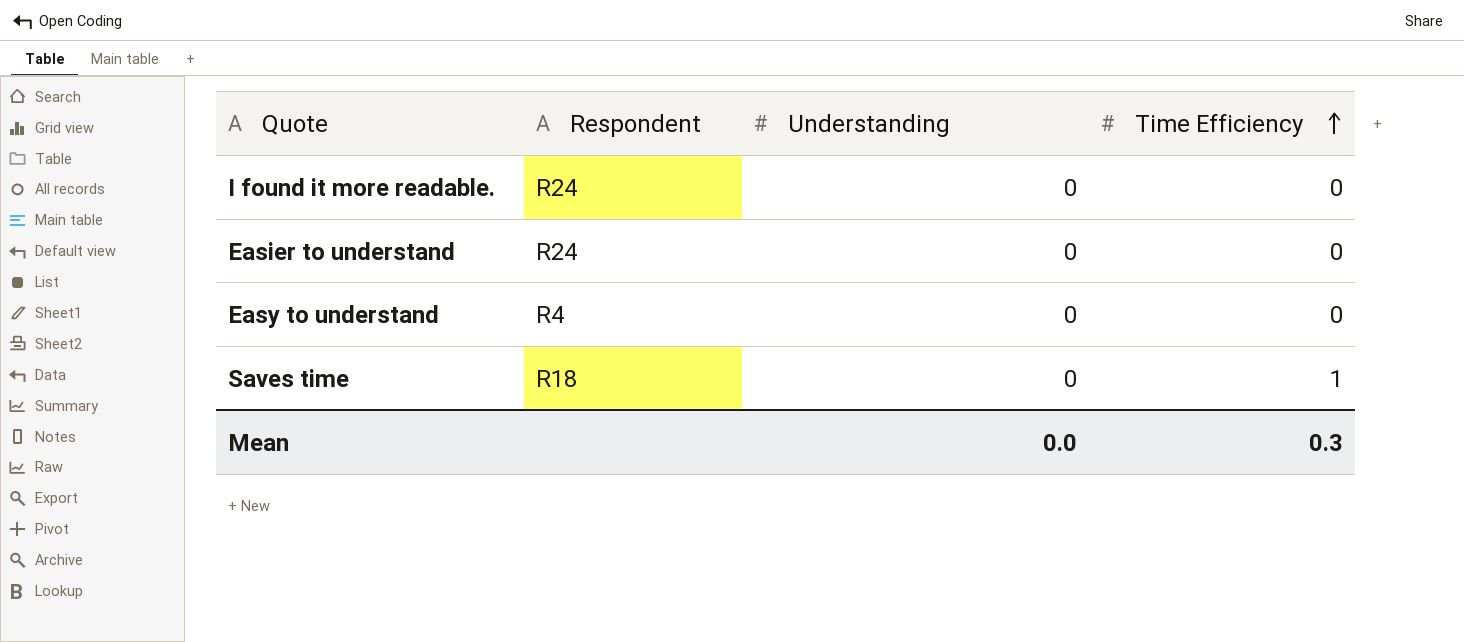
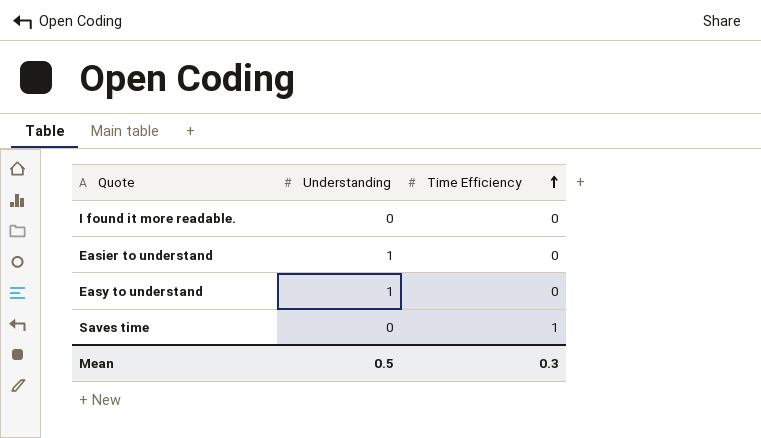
column Respondent | position: 2 -> none
Easier to understand | Understanding: 0 -> 1
Easy to understand | Understanding: 0 -> 1
Mean | Understanding: 0.0 -> 0.5

